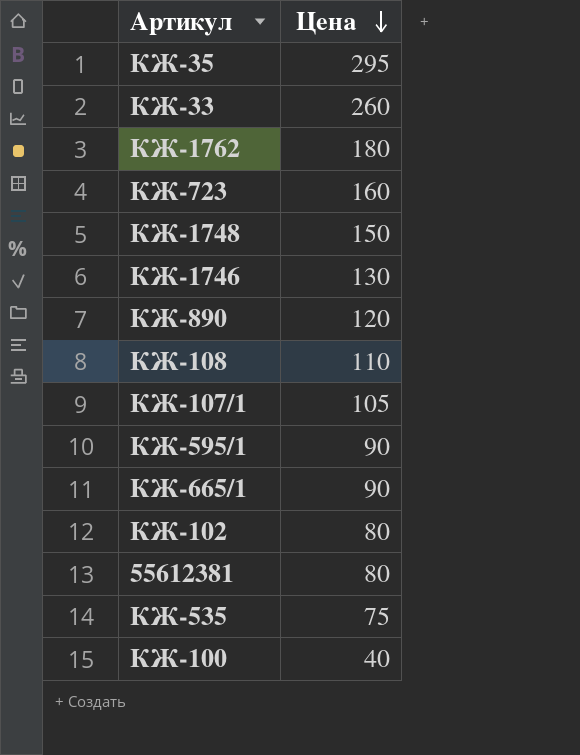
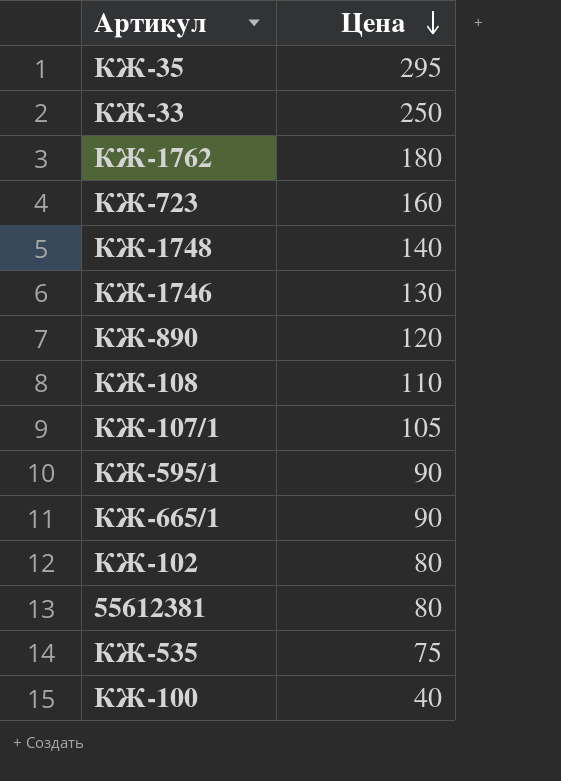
КЖ-33 | Цена: 260 -> 250
КЖ-1748 | Цена: 150 -> 140

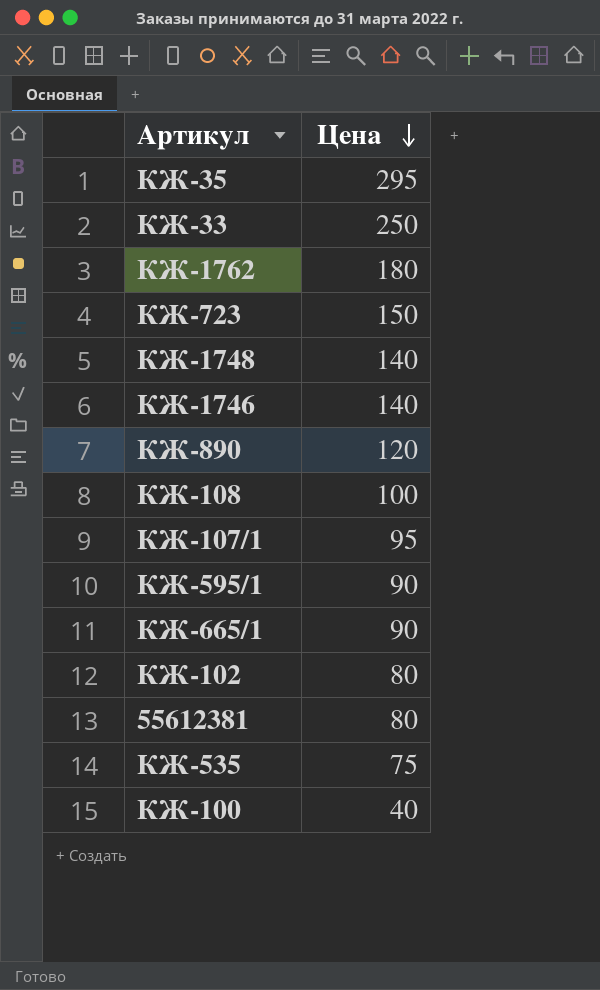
КЖ-723 | Цена: 160 -> 150
КЖ-1746 | Цена: 130 -> 140
КЖ-108 | Цена: 110 -> 100
КЖ-107/1 | Цена: 105 -> 95

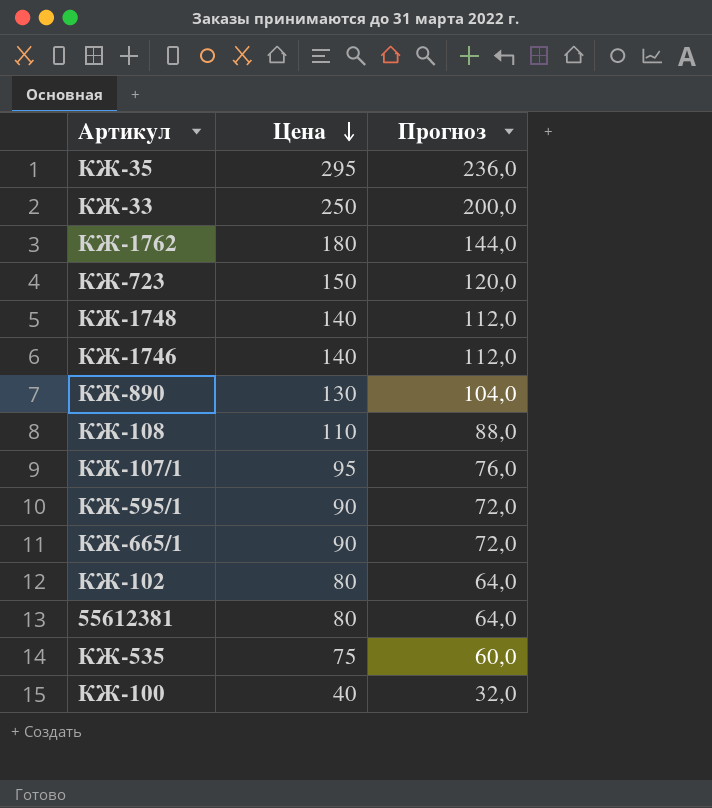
column Прогноз | formula: none -> [Цена] * 0,8
КЖ-890 | Цена: 120 -> 130
КЖ-108 | Цена: 100 -> 110

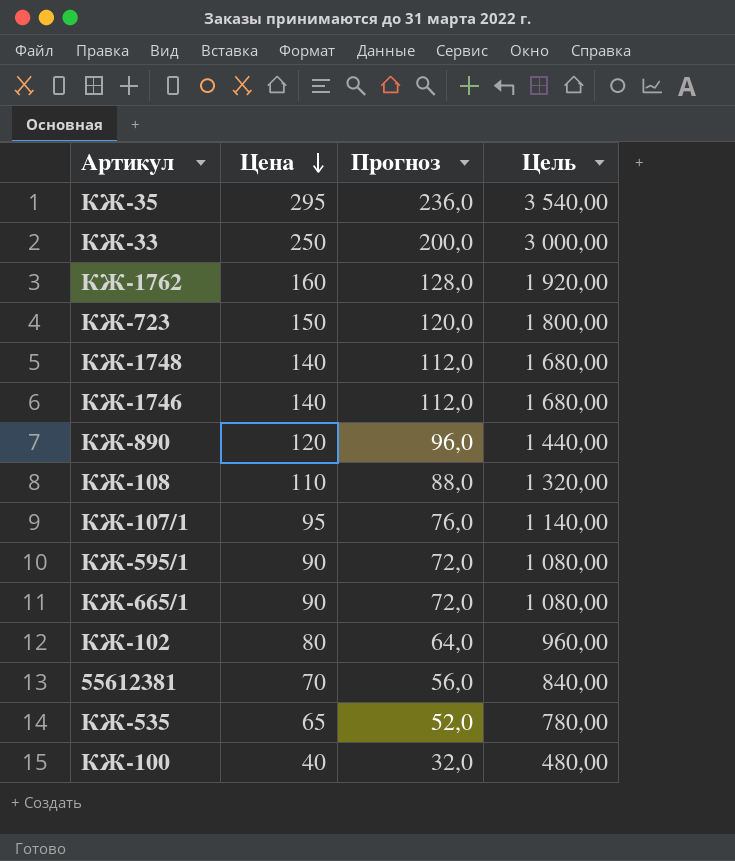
column Цель | formula: none -> [Цена] * 12
КЖ-1762 | Цена: 180 -> 160
КЖ-1762 | Прогноз: 144,0 -> 128,0
КЖ-890 | Цена: 130 -> 120
КЖ-890 | Прогноз: 104,0 -> 96,0
55612381 | Цена: 80 -> 70
55612381 | Прогноз: 64,0 -> 56,0
КЖ-535 | Цена: 75 -> 65
КЖ-535 | Прогноз: 60,0 -> 52,0

